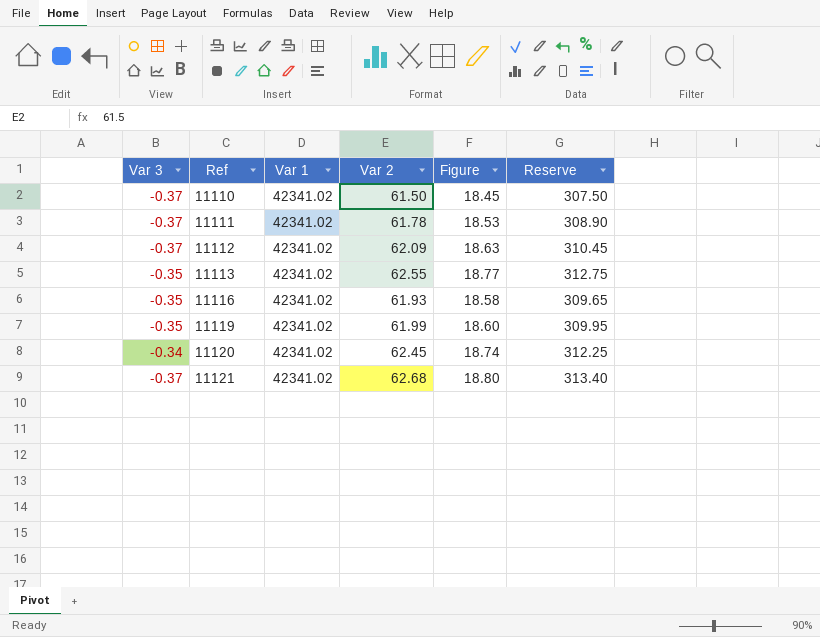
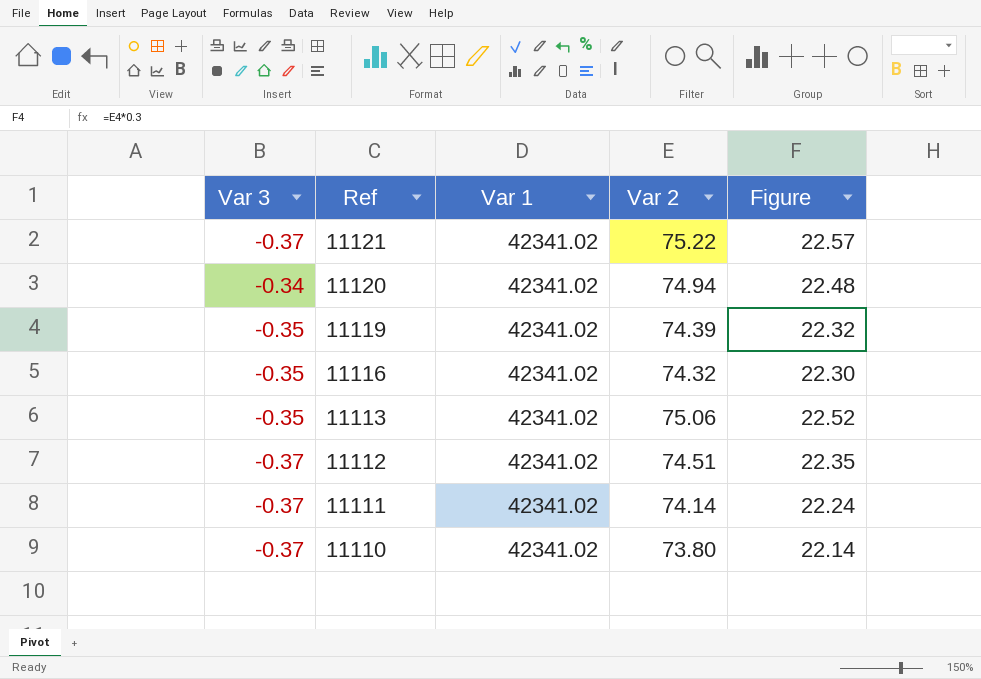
row order: Ref ascending -> Ref descending
column Reserve | formula: [Var 2] * 5 -> none
11121 | Var 2: 62.68 -> 75.22
11121 | Figure: 18.80 -> 22.57
11120 | Var 2: 62.45 -> 74.94
11120 | Figure: 18.74 -> 22.48
11119 | Var 2: 61.99 -> 74.39
11119 | Figure: 18.60 -> 22.32
11116 | Var 2: 61.93 -> 74.32
11116 | Figure: 18.58 -> 22.30
11113 | Var 2: 62.55 -> 75.06
11113 | Figure: 18.77 -> 22.52
11112 | Var 2: 62.09 -> 74.51
11112 | Figure: 18.63 -> 22.35
11111 | Var 2: 61.78 -> 74.14
11111 | Figure: 18.53 -> 22.24
11110 | Var 2: 61.50 -> 73.80
11110 | Figure: 18.45 -> 22.14

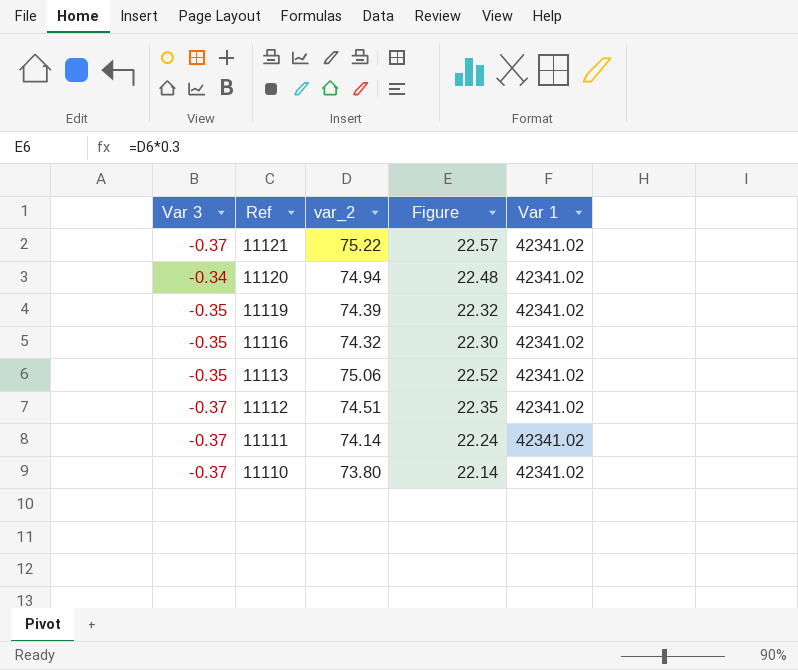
column name: Var 2 -> var_2
column Var 1 | position: 3 -> 5

